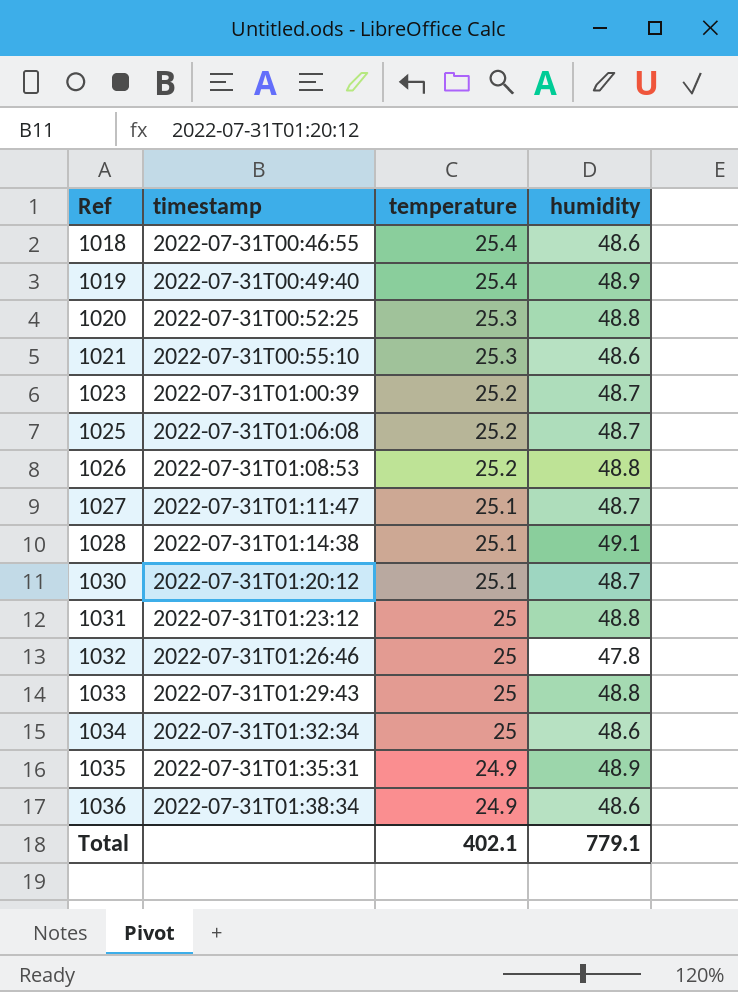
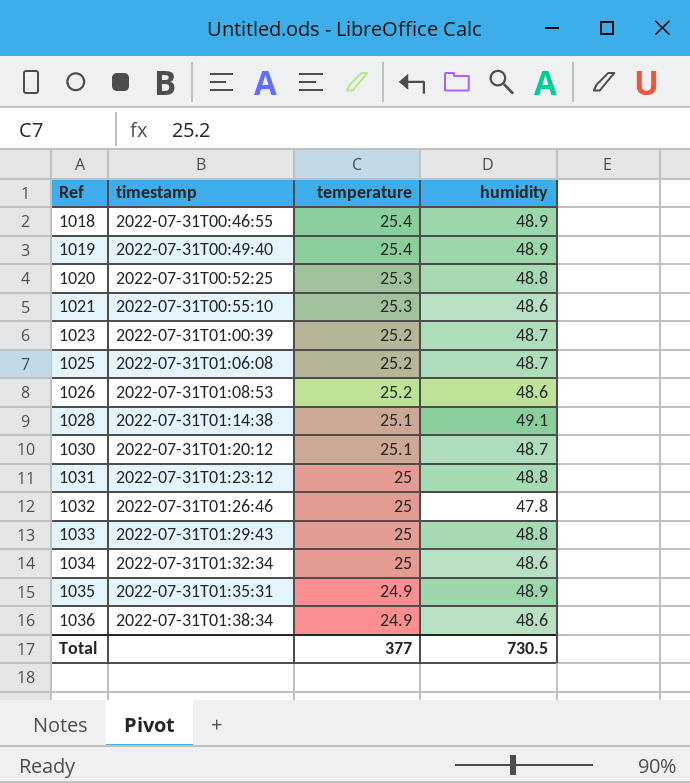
row 1027: 2022-07-31T01:11:47 | 25.1 | 48.7 -> none
1018 | humidity: 48.6 -> 48.9
1026 | humidity: 48.8 -> 48.6
Total | temperature: 402.1 -> 377
Total | humidity: 779.1 -> 730.5

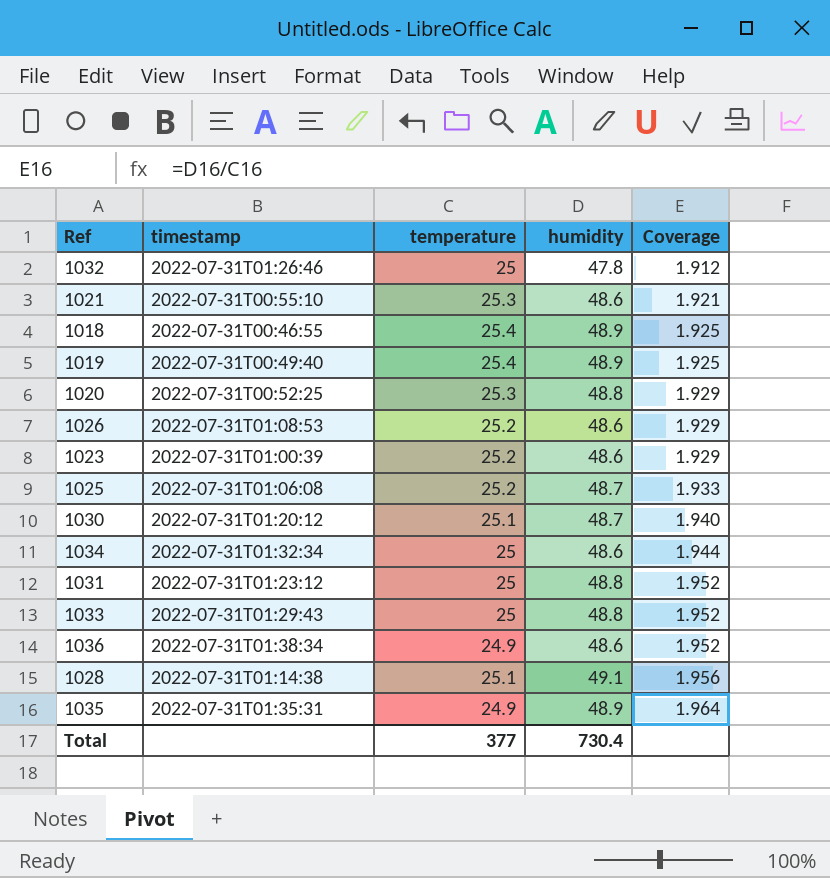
row order: Ref ascending -> Coverage ascending
column Coverage | formula: none -> [humidity] / [temperature]
1023 | humidity: 48.7 -> 48.6
Total | humidity: 730.5 -> 730.4

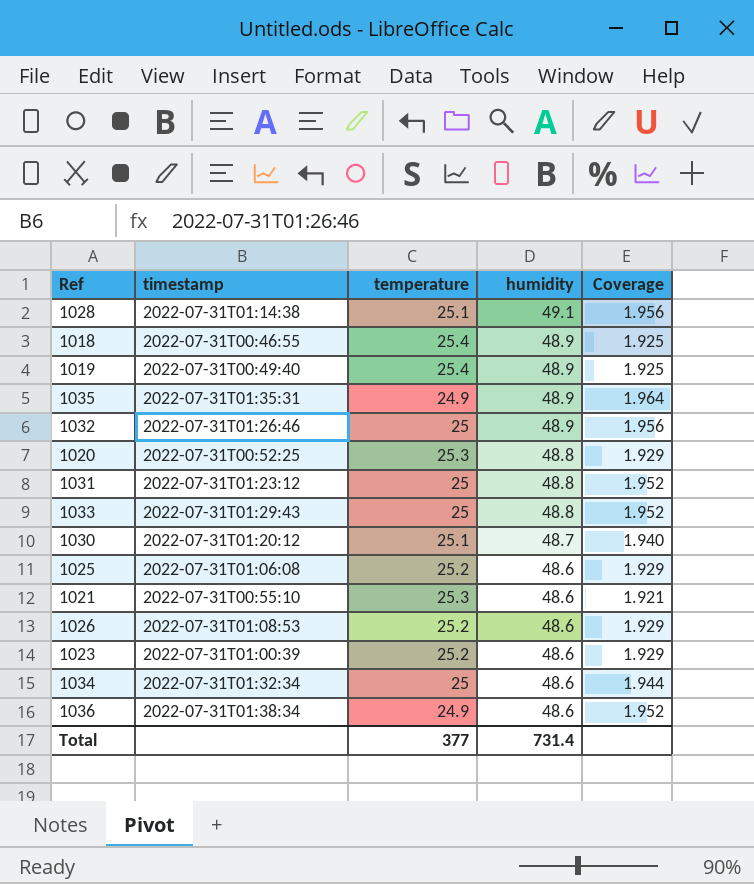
row order: Coverage ascending -> humidity descending
1032 | humidity: 47.8 -> 48.9
1032 | Coverage: 1.912 -> 1.956
1025 | humidity: 48.7 -> 48.6
1025 | Coverage: 1.933 -> 1.929
Total | humidity: 730.4 -> 731.4

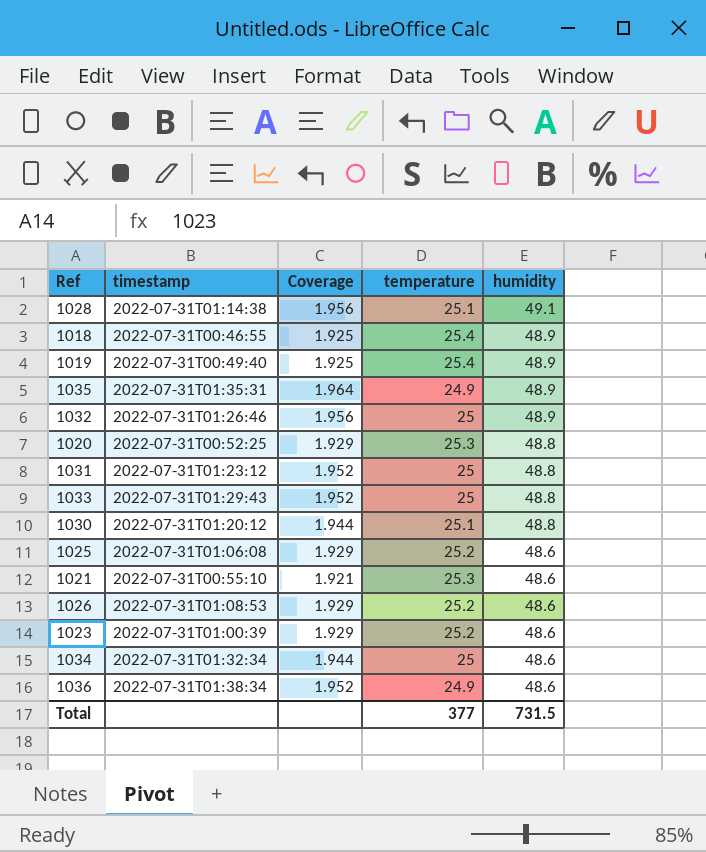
column Coverage | position: 5 -> 3
1030 | Coverage: 1.940 -> 1.944
1030 | humidity: 48.7 -> 48.8
Total | humidity: 731.4 -> 731.5

